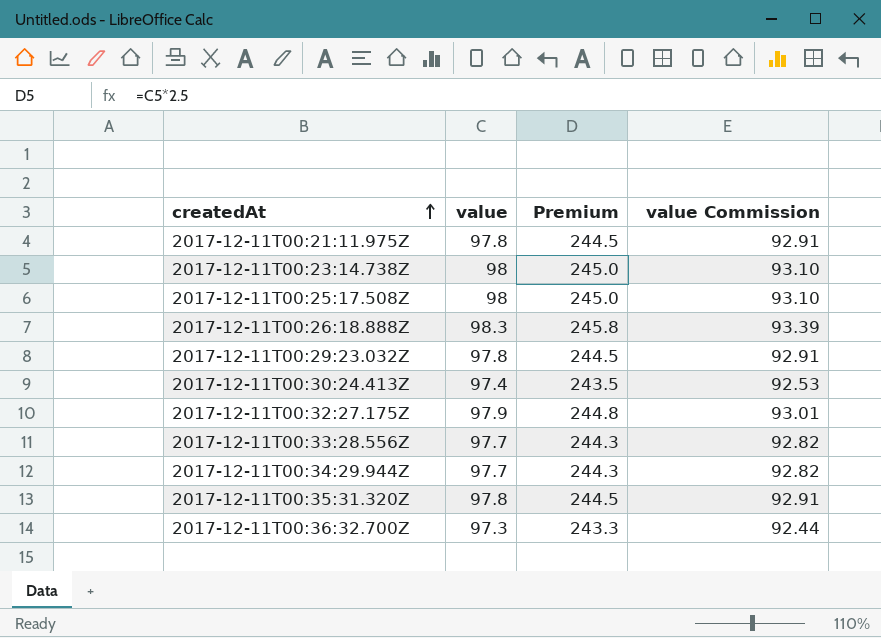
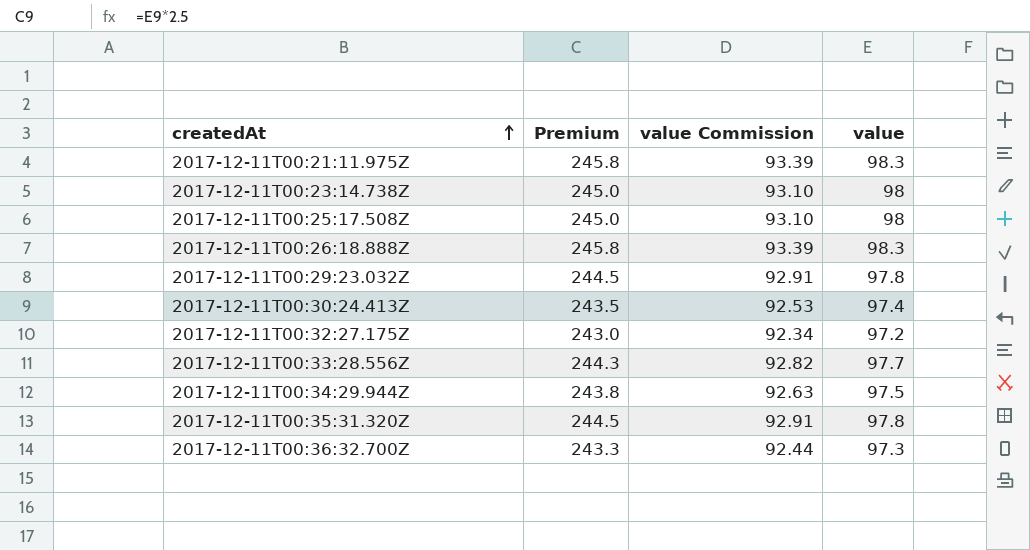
column value | position: 2 -> 4
2017-12-11T00:21:11.975Z | Premium: 244.5 -> 245.8
2017-12-11T00:21:11.975Z | value Commission: 92.91 -> 93.39
2017-12-11T00:21:11.975Z | value: 97.8 -> 98.3
2017-12-11T00:32:27.175Z | Premium: 244.8 -> 243.0
2017-12-11T00:32:27.175Z | value Commission: 93.01 -> 92.34
2017-12-11T00:32:27.175Z | value: 97.9 -> 97.2
2017-12-11T00:34:29.944Z | Premium: 244.3 -> 243.8
2017-12-11T00:34:29.944Z | value Commission: 92.82 -> 92.63
2017-12-11T00:34:29.944Z | value: 97.7 -> 97.5

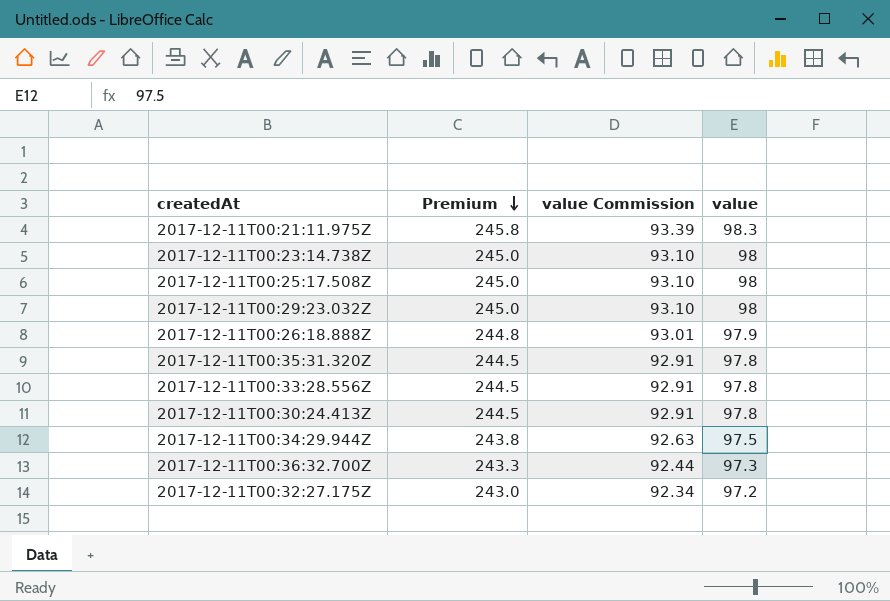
row order: createdAt ascending -> Premium descending
2017-12-11T00:29:23.032Z | Premium: 244.5 -> 245.0
2017-12-11T00:29:23.032Z | value Commission: 92.91 -> 93.10
2017-12-11T00:29:23.032Z | value: 97.8 -> 98
2017-12-11T00:26:18.888Z | Premium: 245.8 -> 244.8
2017-12-11T00:26:18.888Z | value Commission: 93.39 -> 93.01
2017-12-11T00:26:18.888Z | value: 98.3 -> 97.9
2017-12-11T00:33:28.556Z | Premium: 244.3 -> 244.5
2017-12-11T00:33:28.556Z | value Commission: 92.82 -> 92.91
2017-12-11T00:33:28.556Z | value: 97.7 -> 97.8
2017-12-11T00:30:24.413Z | Premium: 243.5 -> 244.5
2017-12-11T00:30:24.413Z | value Commission: 92.53 -> 92.91
2017-12-11T00:30:24.413Z | value: 97.4 -> 97.8

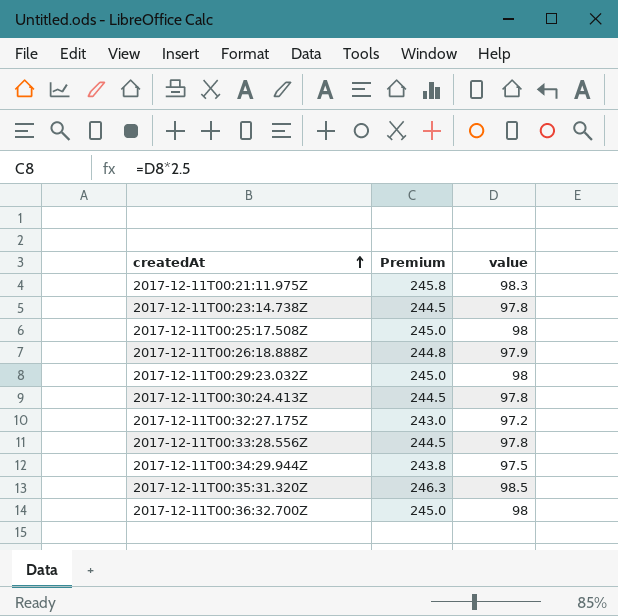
row order: Premium descending -> createdAt ascending
column value Commission | formula: [value] * 0.95 -> none
2017-12-11T00:23:14.738Z | Premium: 245.0 -> 244.5
2017-12-11T00:23:14.738Z | value: 98 -> 97.8
2017-12-11T00:35:31.320Z | Premium: 244.5 -> 246.3
2017-12-11T00:35:31.320Z | value: 97.8 -> 98.5
2017-12-11T00:36:32.700Z | Premium: 243.3 -> 245.0
2017-12-11T00:36:32.700Z | value: 97.3 -> 98

